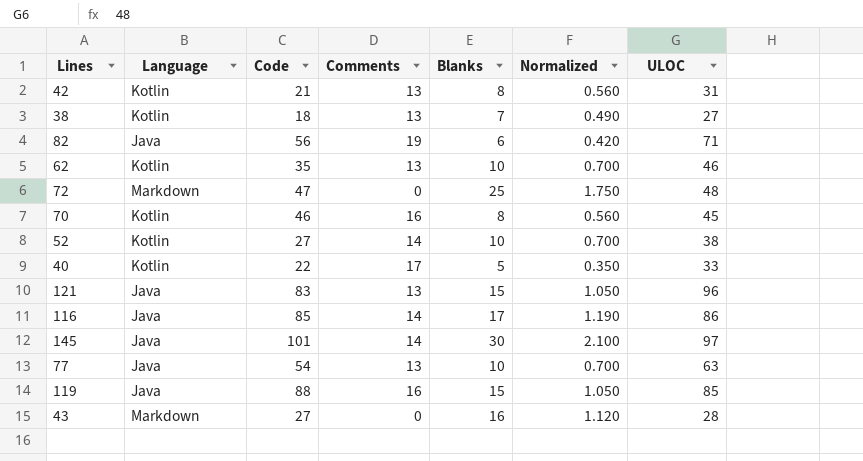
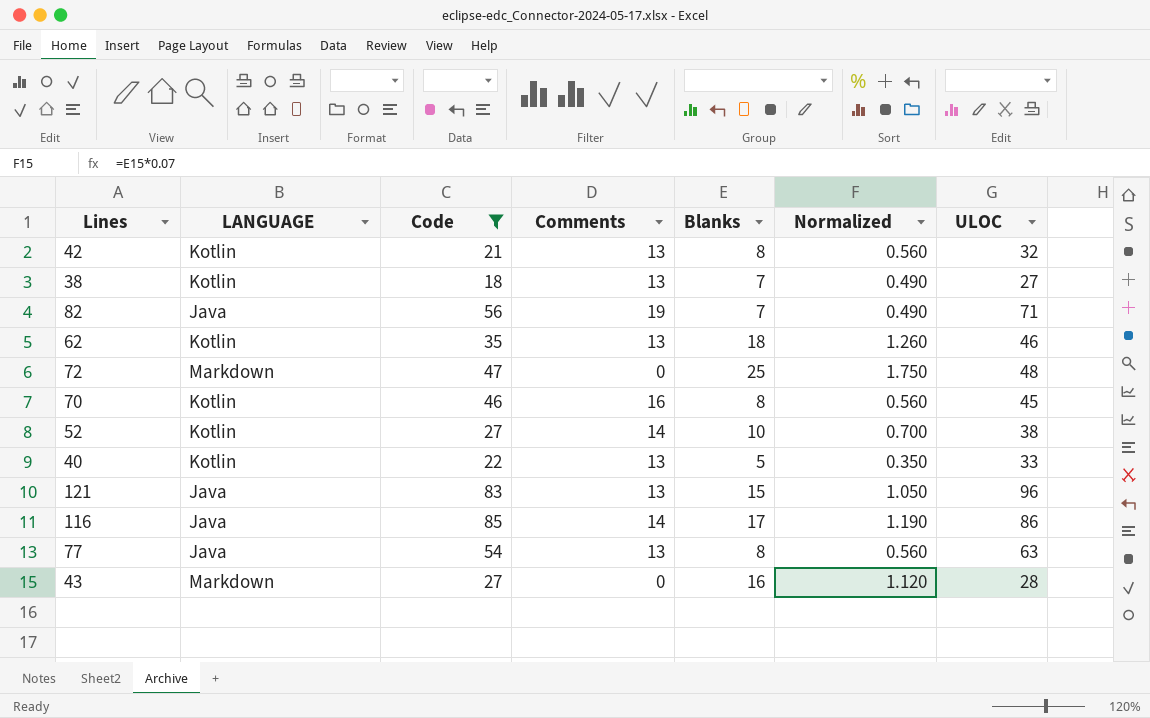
filter: none -> Code <= 85
column name: Language -> LANGUAGE
42 | ULOC: 31 -> 32
82 | Blanks: 6 -> 7
82 | Normalized: 0.420 -> 0.490
62 | Blanks: 10 -> 18
62 | Normalized: 0.700 -> 1.260
40 | Comments: 17 -> 13
77 | Blanks: 10 -> 8
77 | Normalized: 0.700 -> 0.560

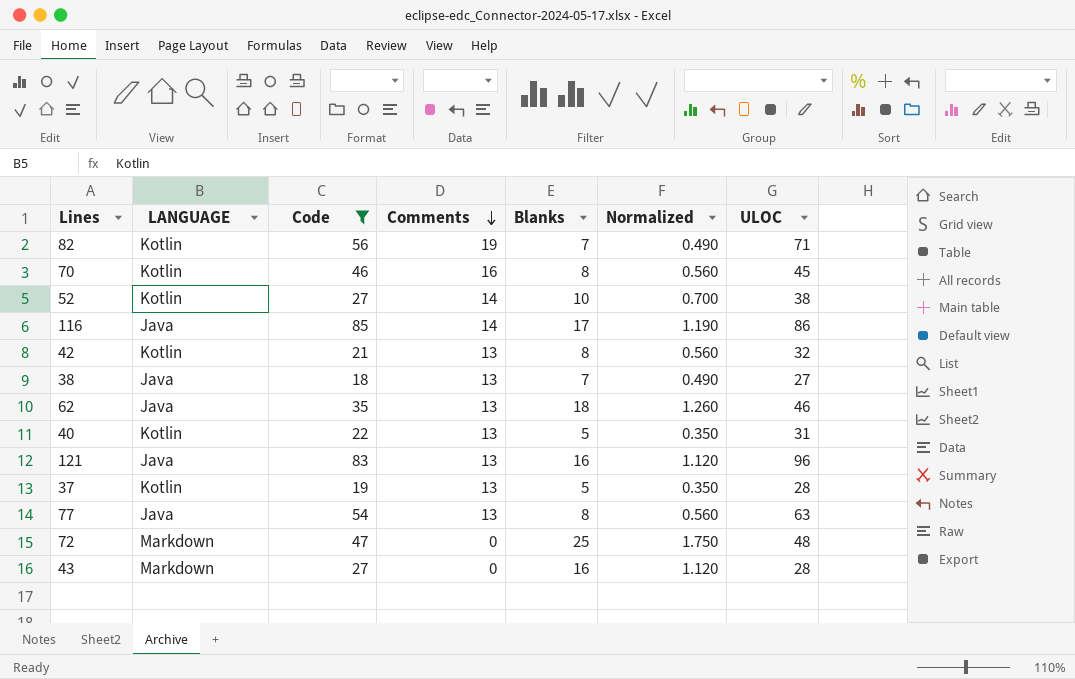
row order: none -> Comments descending
82 | LANGUAGE: Java -> Kotlin
38 | LANGUAGE: Kotlin -> Java
62 | LANGUAGE: Kotlin -> Java
40 | ULOC: 33 -> 31
121 | Blanks: 15 -> 16
121 | Normalized: 1.050 -> 1.120
row 37: none -> Kotlin | 19 | 13 | 5 | 0.350 | 28

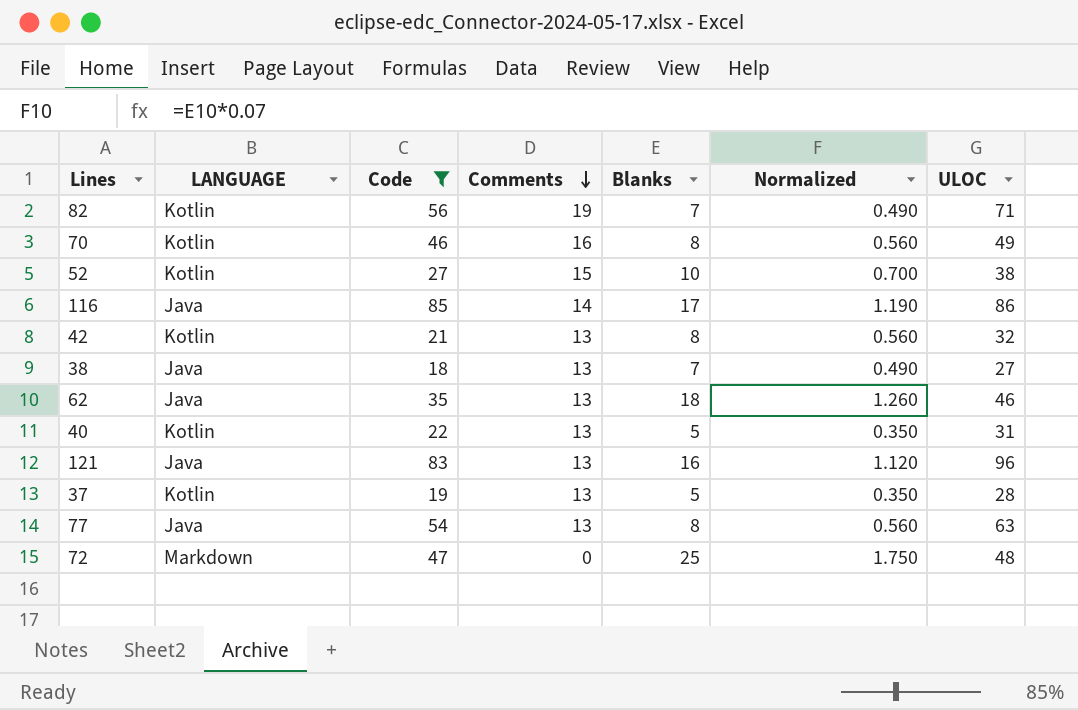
row 43: Markdown | 27 | 0 | 16 | 1.120 | 28 -> none
70 | ULOC: 45 -> 49
52 | Comments: 14 -> 15

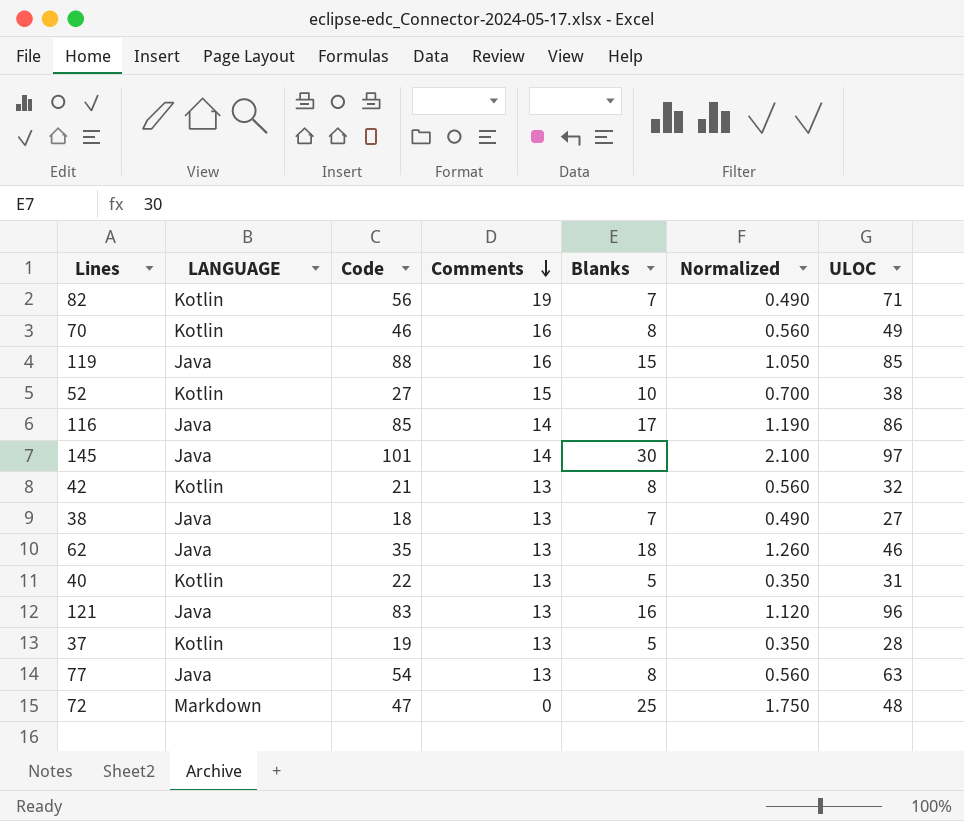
filter: Code <= 85 -> none

